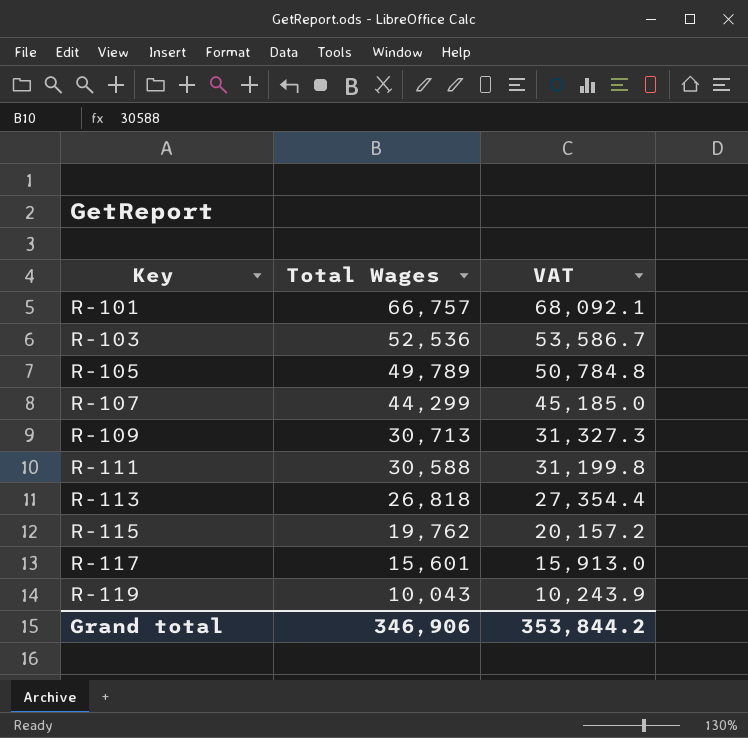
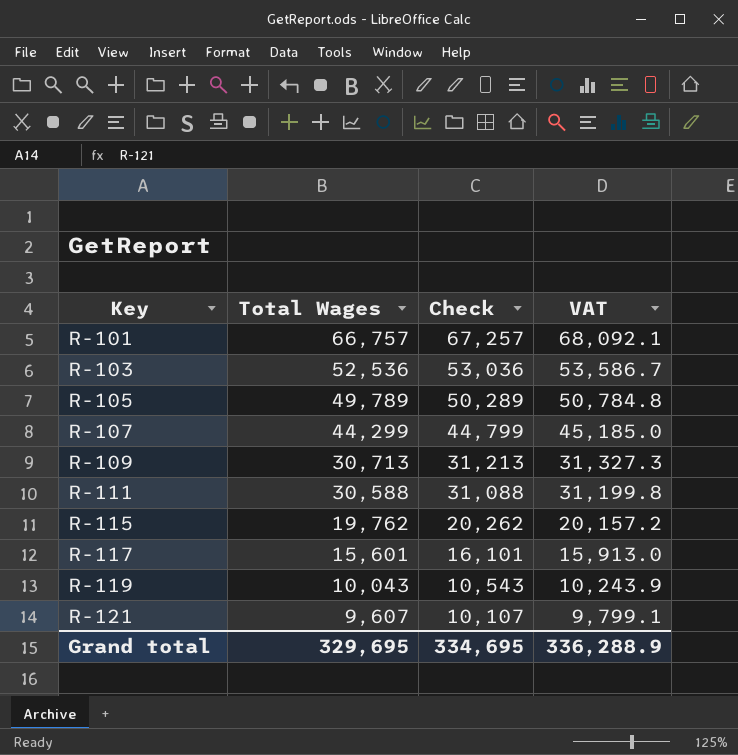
column Check | formula: none -> [Total Wages] + 500
row R-113: 26,818 | 27,354.4 -> none
row R-121: none -> 9,607 | 10,107 | 9,799.1
Grand total | Total Wages: 346,906 -> 329,695
Grand total | VAT: 353,844.2 -> 336,288.9

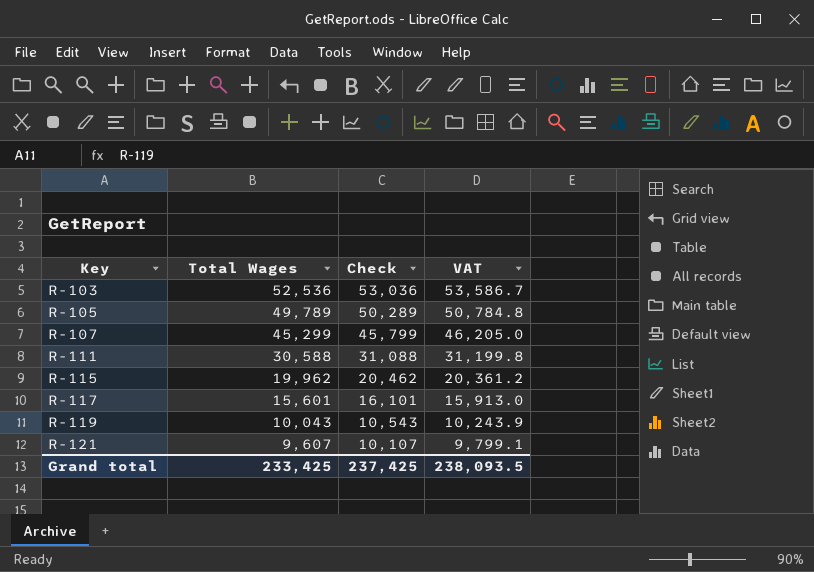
row R-101: 66,757 | 67,257 | 68,092.1 -> none
row R-109: 30,713 | 31,213 | 31,327.3 -> none
R-107 | Total Wages: 44,299 -> 45,299
R-107 | Check: 44,799 -> 45,799
R-107 | VAT: 45,185.0 -> 46,205.0
R-115 | Total Wages: 19,762 -> 19,962
R-115 | Check: 20,262 -> 20,462
R-115 | VAT: 20,157.2 -> 20,361.2
Grand total | Total Wages: 329,695 -> 233,425
Grand total | Check: 334,695 -> 237,425
Grand total | VAT: 336,288.9 -> 238,093.5

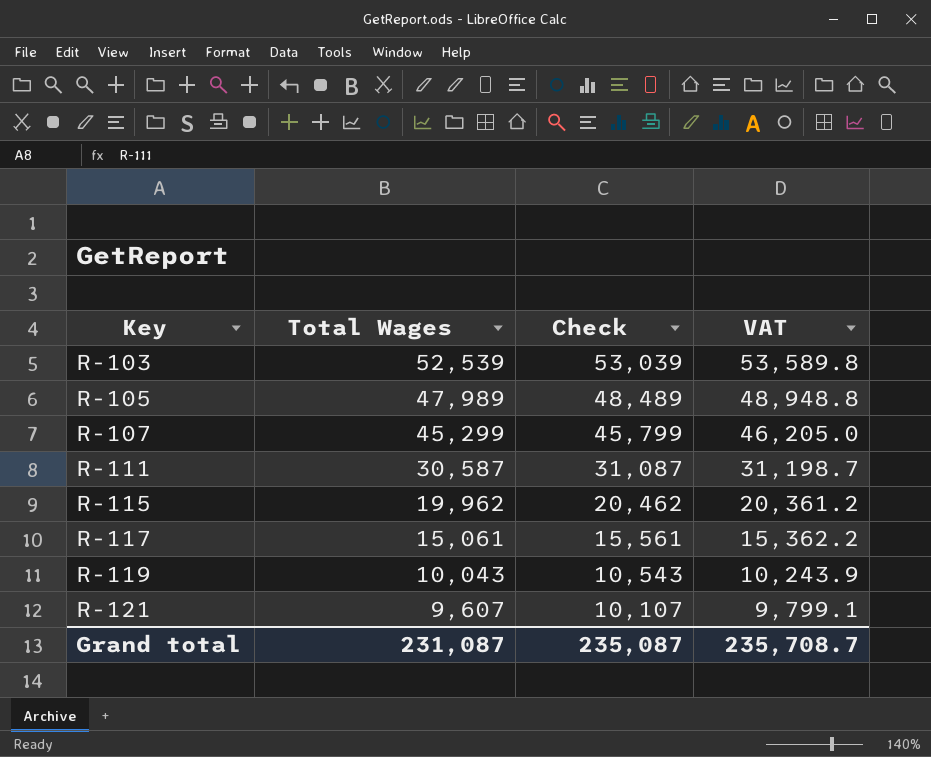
R-103 | Total Wages: 52,536 -> 52,539
R-103 | Check: 53,036 -> 53,039
R-103 | VAT: 53,586.7 -> 53,589.8
R-105 | Total Wages: 49,789 -> 47,989
R-105 | Check: 50,289 -> 48,489
R-105 | VAT: 50,784.8 -> 48,948.8
R-111 | Total Wages: 30,588 -> 30,587
R-111 | Check: 31,088 -> 31,087
R-111 | VAT: 31,199.8 -> 31,198.7
R-117 | Total Wages: 15,601 -> 15,061
R-117 | Check: 16,101 -> 15,561
R-117 | VAT: 15,913.0 -> 15,362.2
Grand total | Total Wages: 233,425 -> 231,087
Grand total | Check: 237,425 -> 235,087
Grand total | VAT: 238,093.5 -> 235,708.7

